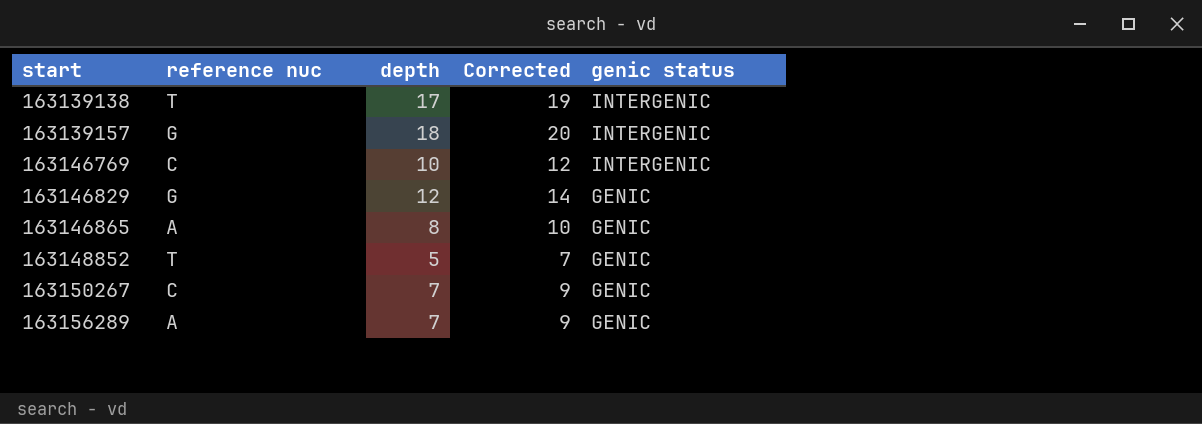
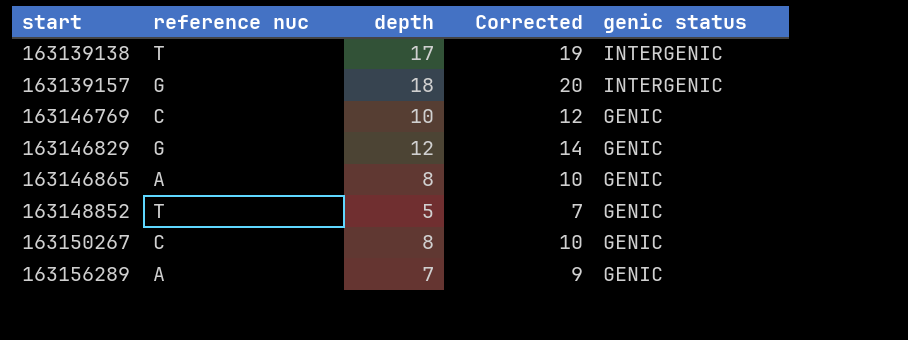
163146769 | genic status: INTERGENIC -> GENIC
163150267 | depth: 7 -> 8
163150267 | Corrected: 9 -> 10

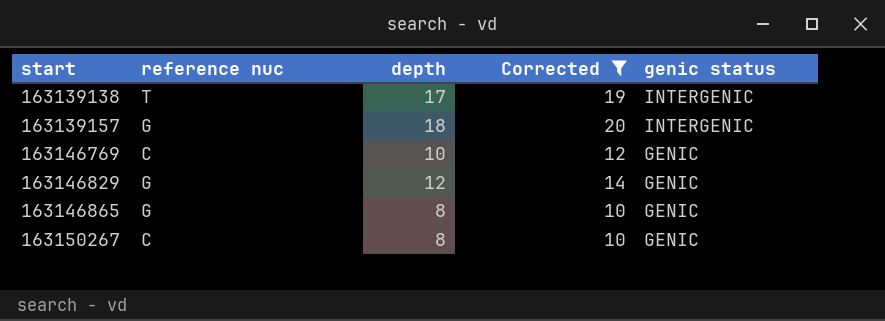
filter: none -> Corrected >= 10
163146865 | reference nuc: A -> G

